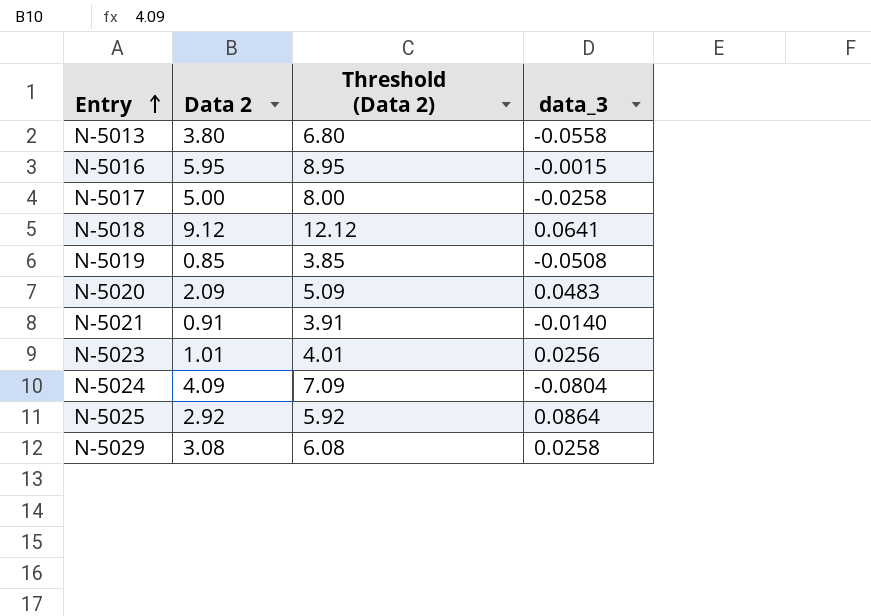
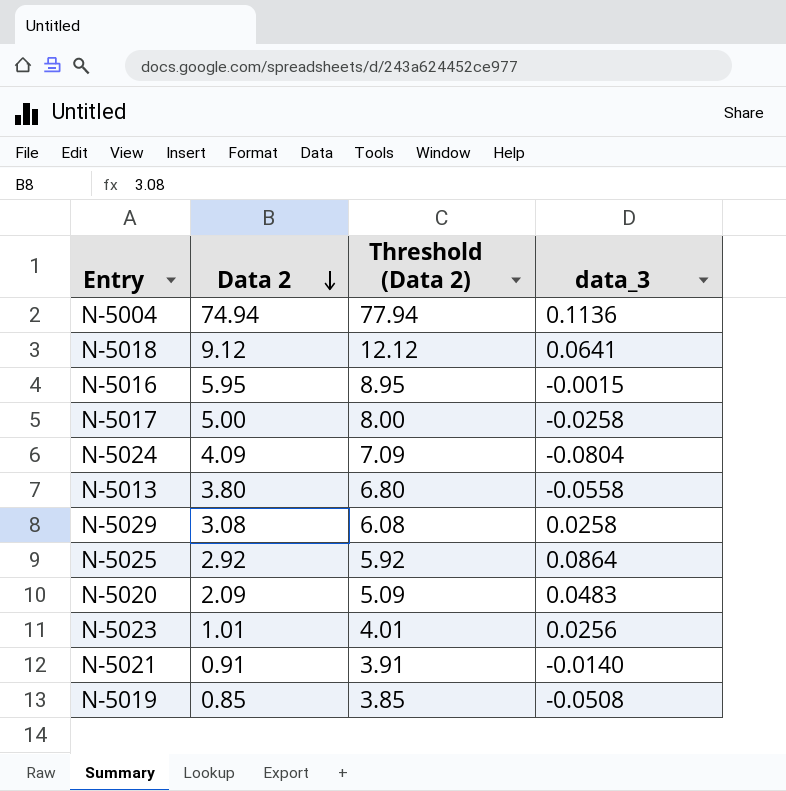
row order: Entry ascending -> Data 2 descending
row N-5004: none -> 74.94 | 77.94 | 0.1136

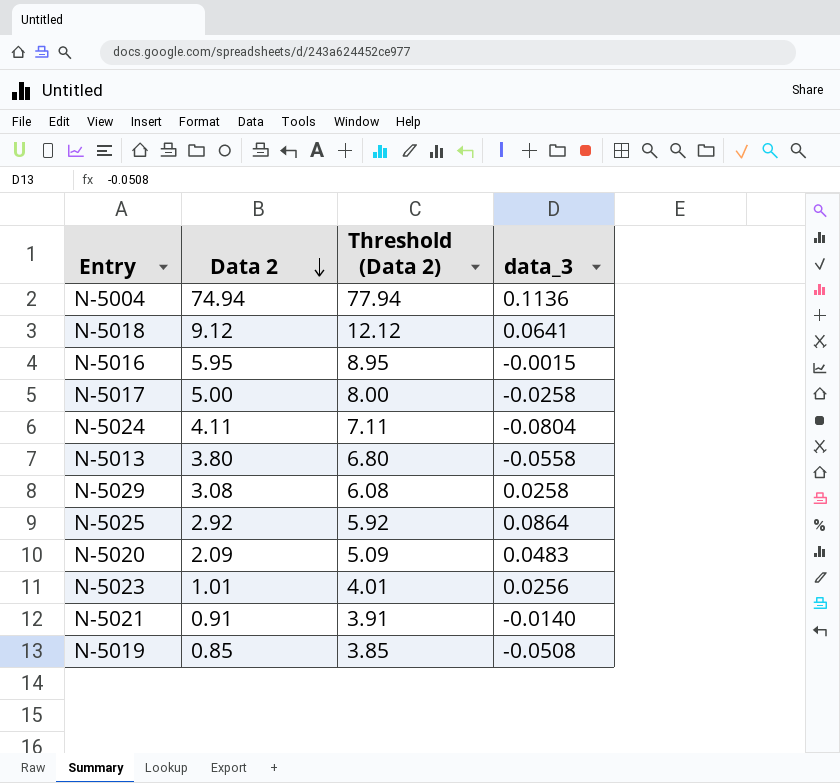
N-5024 | Data 2: 4.09 -> 4.11
N-5024 | Threshold (Data 2): 7.09 -> 7.11

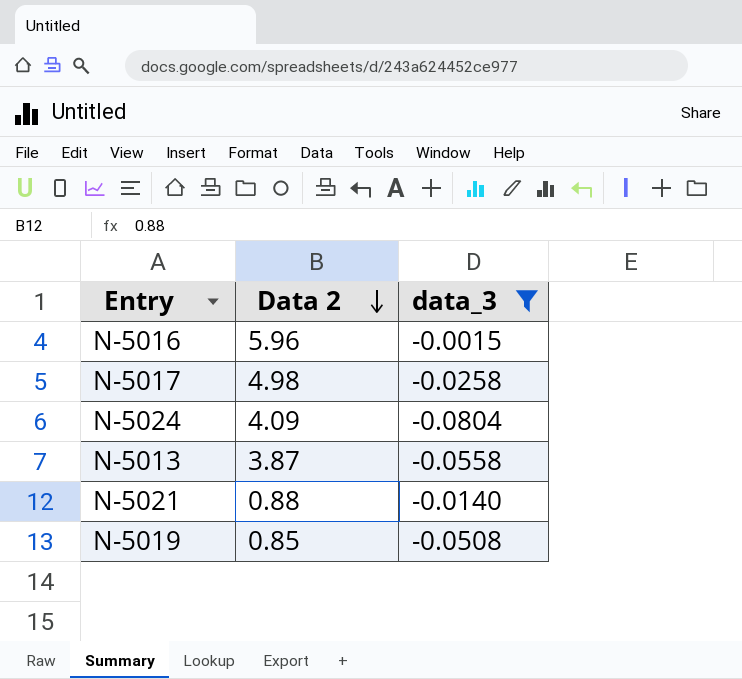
filter: none -> data_3 <= -0.0015
column Threshold (Data 2) | formula: [Data 2] + 3 -> none
N-5016 | Data 2: 5.95 -> 5.96
N-5017 | Data 2: 5.00 -> 4.98
N-5024 | Data 2: 4.11 -> 4.09
N-5013 | Data 2: 3.80 -> 3.87
N-5021 | Data 2: 0.91 -> 0.88

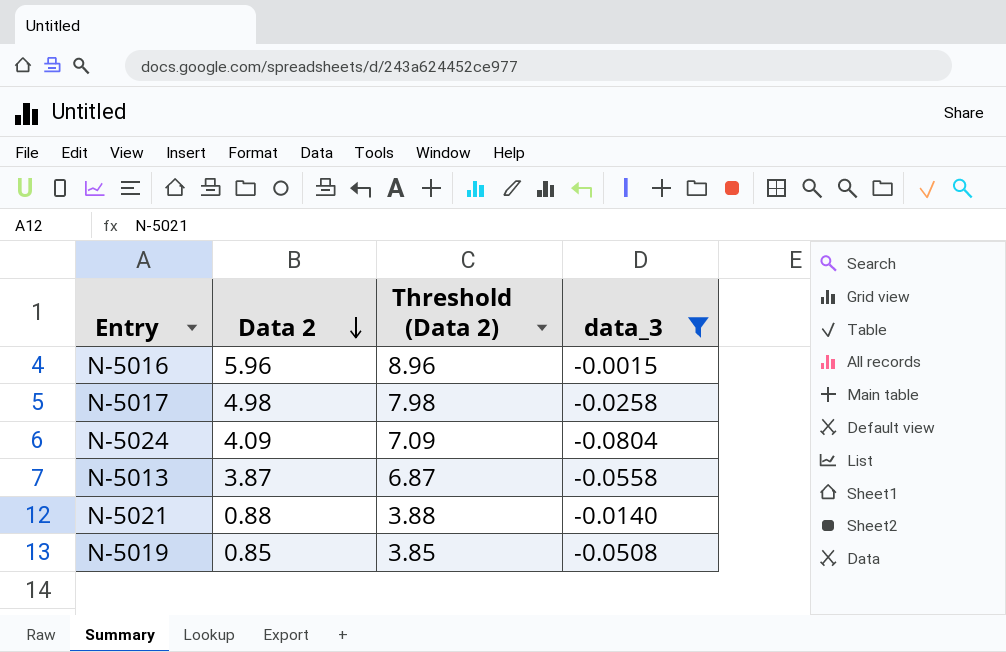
column Threshold (Data 2) | formula: none -> [Data 2] + 3

